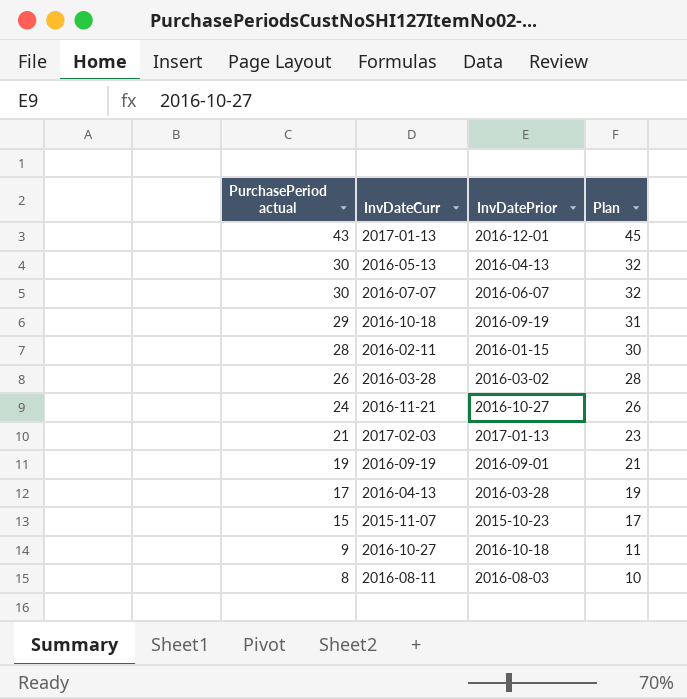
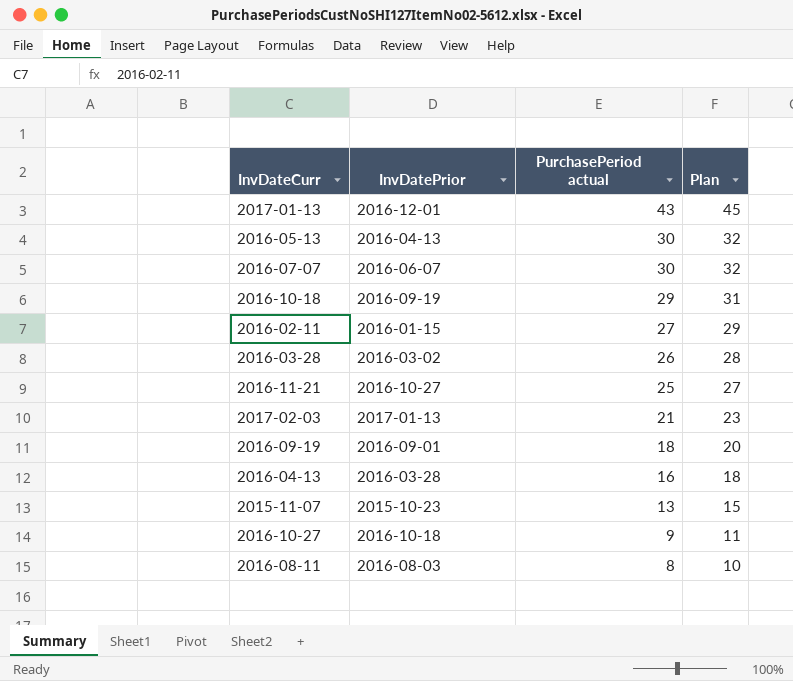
column PurchasePeriod actual | position: 1 -> 3
2016-02-11 | PurchasePeriod actual: 28 -> 27
2016-02-11 | Plan: 30 -> 29
2016-11-21 | PurchasePeriod actual: 24 -> 25
2016-11-21 | Plan: 26 -> 27
2016-09-19 | PurchasePeriod actual: 19 -> 18
2016-09-19 | Plan: 21 -> 20
2016-04-13 | PurchasePeriod actual: 17 -> 16
2016-04-13 | Plan: 19 -> 18
2015-11-07 | PurchasePeriod actual: 15 -> 13
2015-11-07 | Plan: 17 -> 15

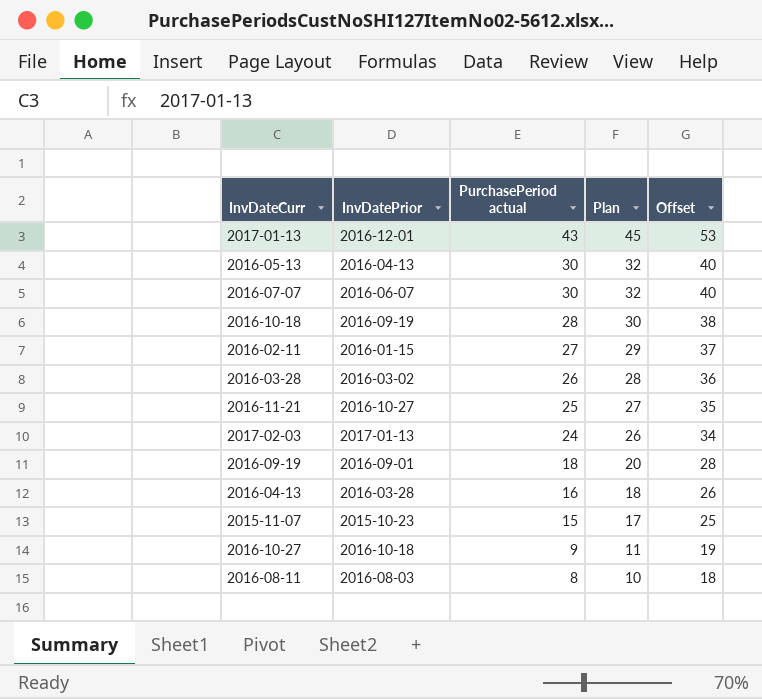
column Offset | formula: none -> [PurchasePeriod actual] + 10
2016-10-18 | PurchasePeriod actual: 29 -> 28
2016-10-18 | Plan: 31 -> 30
2017-02-03 | PurchasePeriod actual: 21 -> 24
2017-02-03 | Plan: 23 -> 26
2015-11-07 | PurchasePeriod actual: 13 -> 15
2015-11-07 | Plan: 15 -> 17

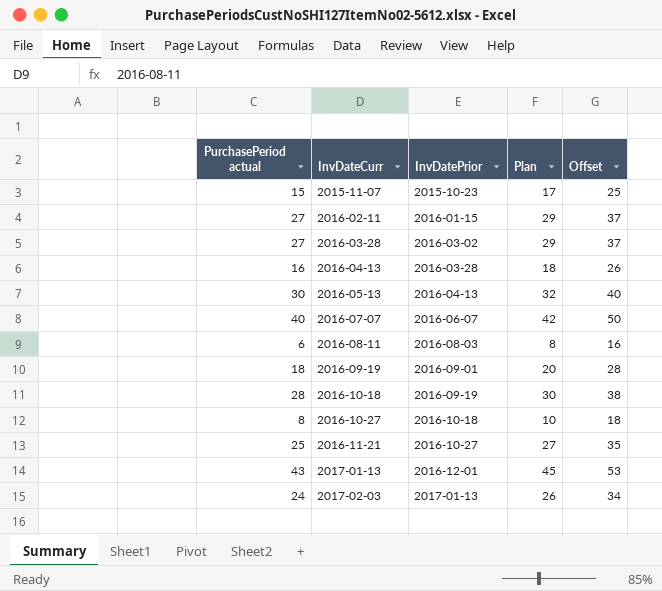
row order: PurchasePeriod actual descending -> InvDateCurr ascending
column PurchasePeriod actual | position: 3 -> 1
2016-03-28 | PurchasePeriod actual: 26 -> 27
2016-03-28 | Plan: 28 -> 29
2016-03-28 | Offset: 36 -> 37
2016-07-07 | PurchasePeriod actual: 30 -> 40
2016-07-07 | Plan: 32 -> 42
2016-07-07 | Offset: 40 -> 50
2016-08-11 | PurchasePeriod actual: 8 -> 6
2016-08-11 | Plan: 10 -> 8
2016-08-11 | Offset: 18 -> 16
2016-10-27 | PurchasePeriod actual: 9 -> 8
2016-10-27 | Plan: 11 -> 10
2016-10-27 | Offset: 19 -> 18

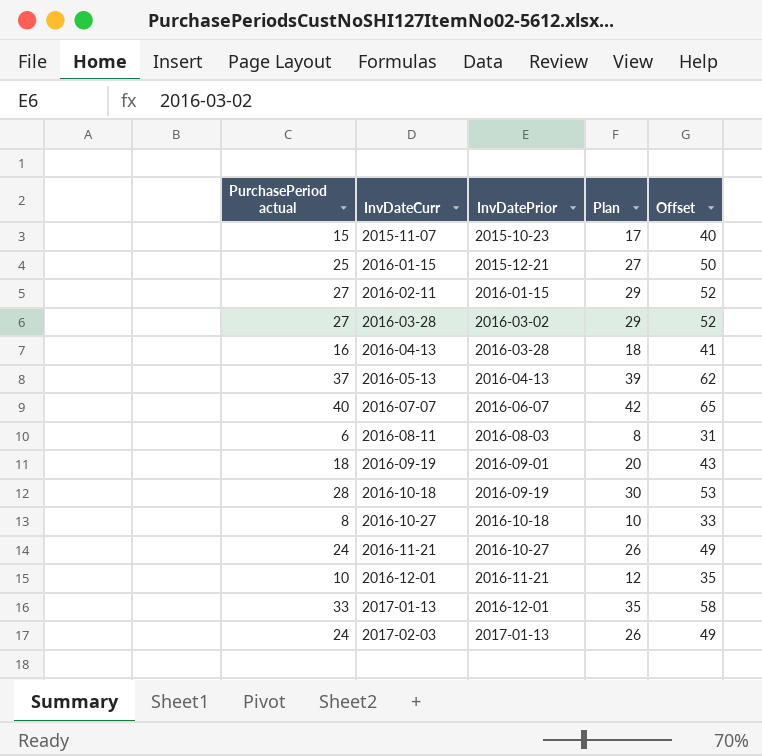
column Offset | formula: [PurchasePeriod actual] + 10 -> [PurchasePeriod actual] + 25
row 2016-01-15: none -> 25 | 2015-12-21 | 27 | 50
2016-05-13 | PurchasePeriod actual: 30 -> 37
2016-05-13 | Plan: 32 -> 39
2016-11-21 | PurchasePeriod actual: 25 -> 24
2016-11-21 | Plan: 27 -> 26
row 2016-12-01: none -> 10 | 2016-11-21 | 12 | 35
2017-01-13 | PurchasePeriod actual: 43 -> 33
2017-01-13 | Plan: 45 -> 35

